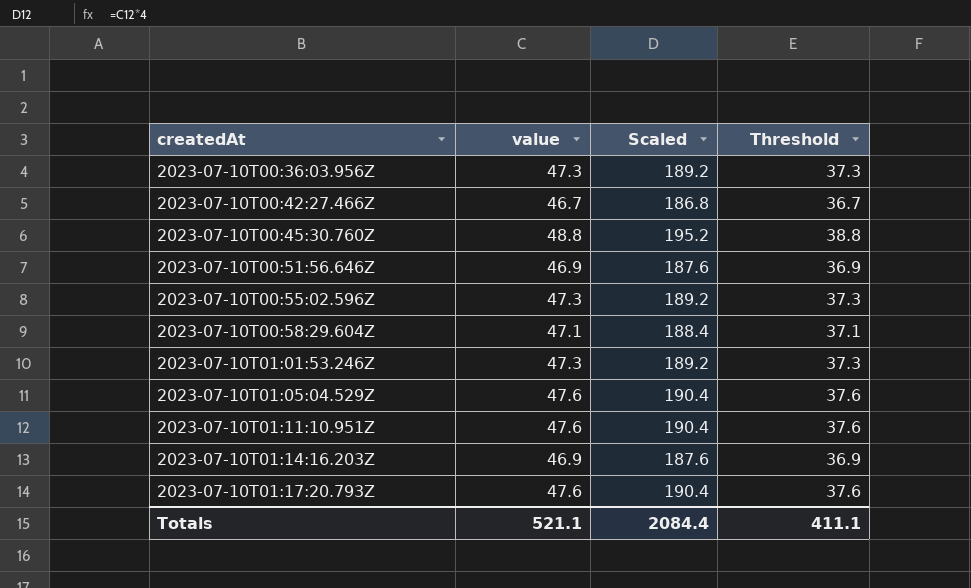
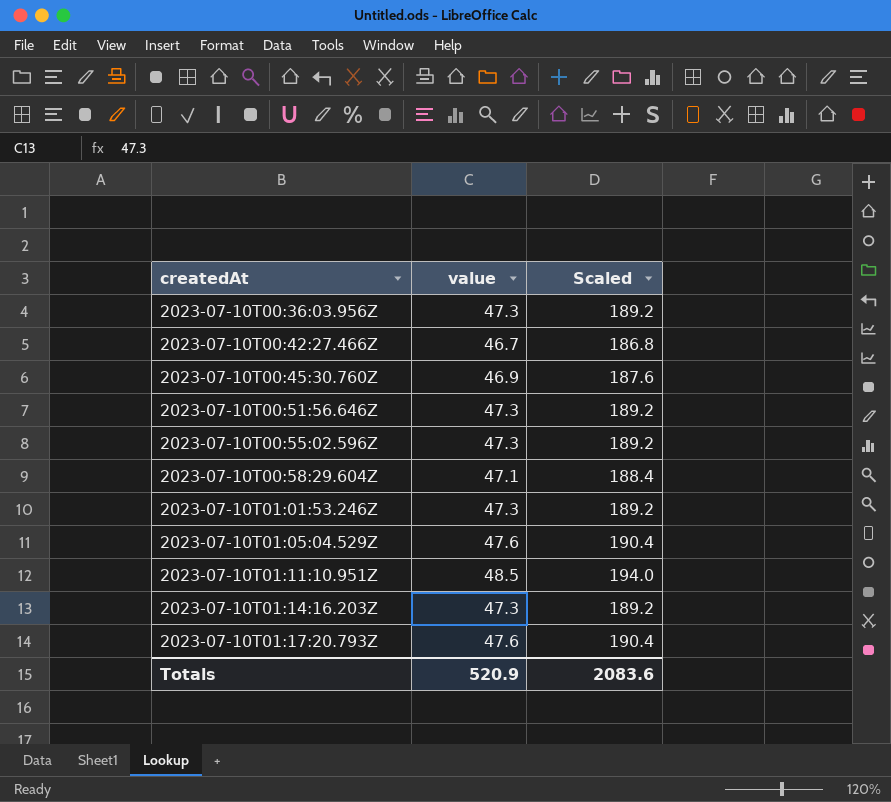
column Threshold | formula: [value] - 10 -> none
2023-07-10T00:45:30.760Z | value: 48.8 -> 46.9
2023-07-10T00:45:30.760Z | Scaled: 195.2 -> 187.6
2023-07-10T00:51:56.646Z | value: 46.9 -> 47.3
2023-07-10T00:51:56.646Z | Scaled: 187.6 -> 189.2
2023-07-10T01:11:10.951Z | value: 47.6 -> 48.5
2023-07-10T01:11:10.951Z | Scaled: 190.4 -> 194.0
2023-07-10T01:14:16.203Z | value: 46.9 -> 47.3
2023-07-10T01:14:16.203Z | Scaled: 187.6 -> 189.2
Totals | value: 521.1 -> 520.9
Totals | Scaled: 2084.4 -> 2083.6

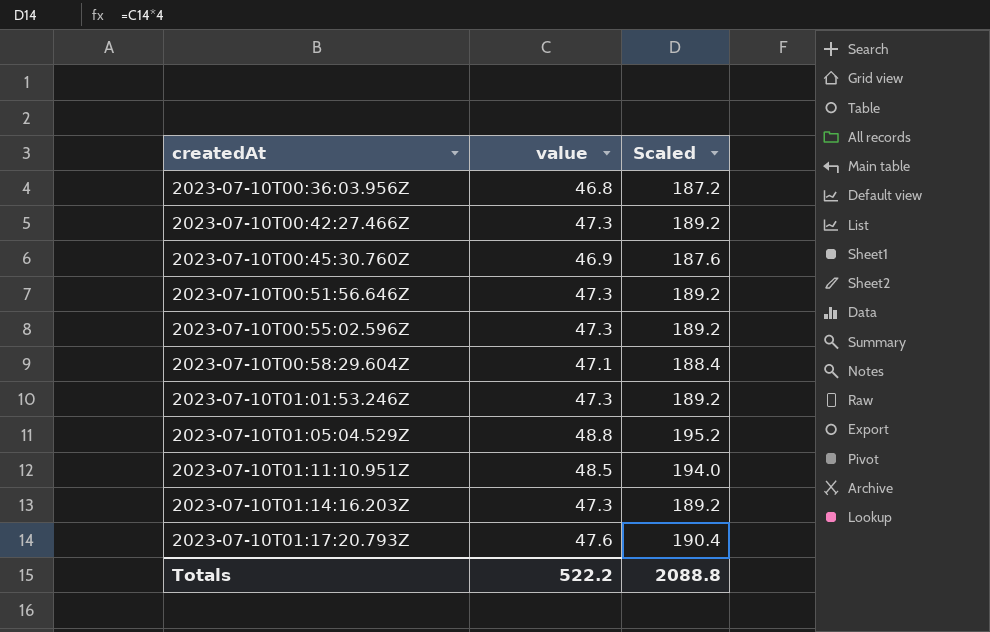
2023-07-10T00:36:03.956Z | value: 47.3 -> 46.8
2023-07-10T00:36:03.956Z | Scaled: 189.2 -> 187.2
2023-07-10T00:42:27.466Z | value: 46.7 -> 47.3
2023-07-10T00:42:27.466Z | Scaled: 186.8 -> 189.2
2023-07-10T01:05:04.529Z | value: 47.6 -> 48.8
2023-07-10T01:05:04.529Z | Scaled: 190.4 -> 195.2
Totals | value: 520.9 -> 522.2
Totals | Scaled: 2083.6 -> 2088.8

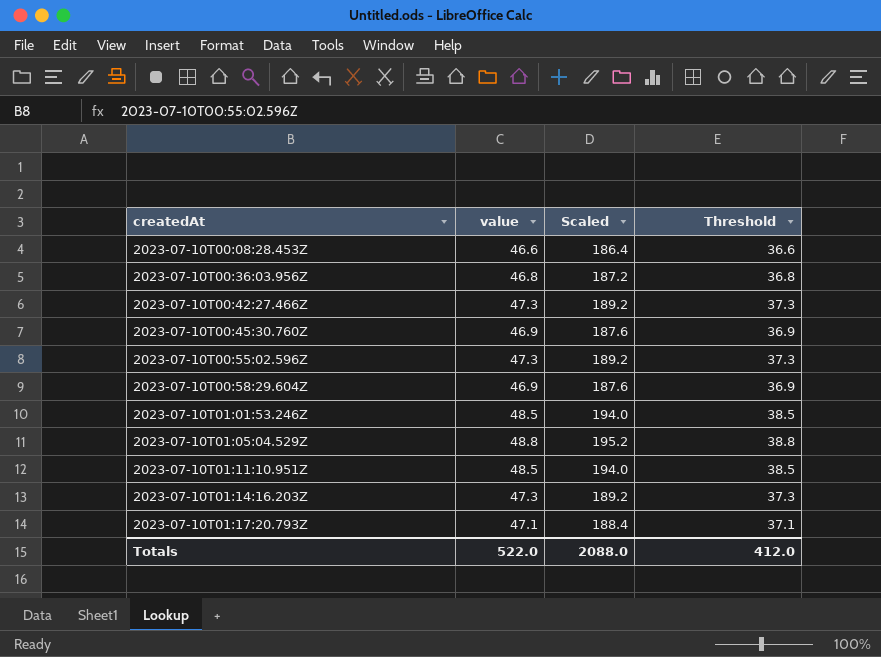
column Threshold | formula: none -> [value] - 10
row 2023-07-10T00:51:56.646Z: 47.3 | 189.2 -> none
row 2023-07-10T00:08:28.453Z: none -> 46.6 | 186.4 | 36.6
2023-07-10T00:58:29.604Z | value: 47.1 -> 46.9
2023-07-10T00:58:29.604Z | Scaled: 188.4 -> 187.6
2023-07-10T01:01:53.246Z | value: 47.3 -> 48.5
2023-07-10T01:01:53.246Z | Scaled: 189.2 -> 194.0
2023-07-10T01:17:20.793Z | value: 47.6 -> 47.1
2023-07-10T01:17:20.793Z | Scaled: 190.4 -> 188.4
Totals | value: 522.2 -> 522.0
Totals | Scaled: 2088.8 -> 2088.0

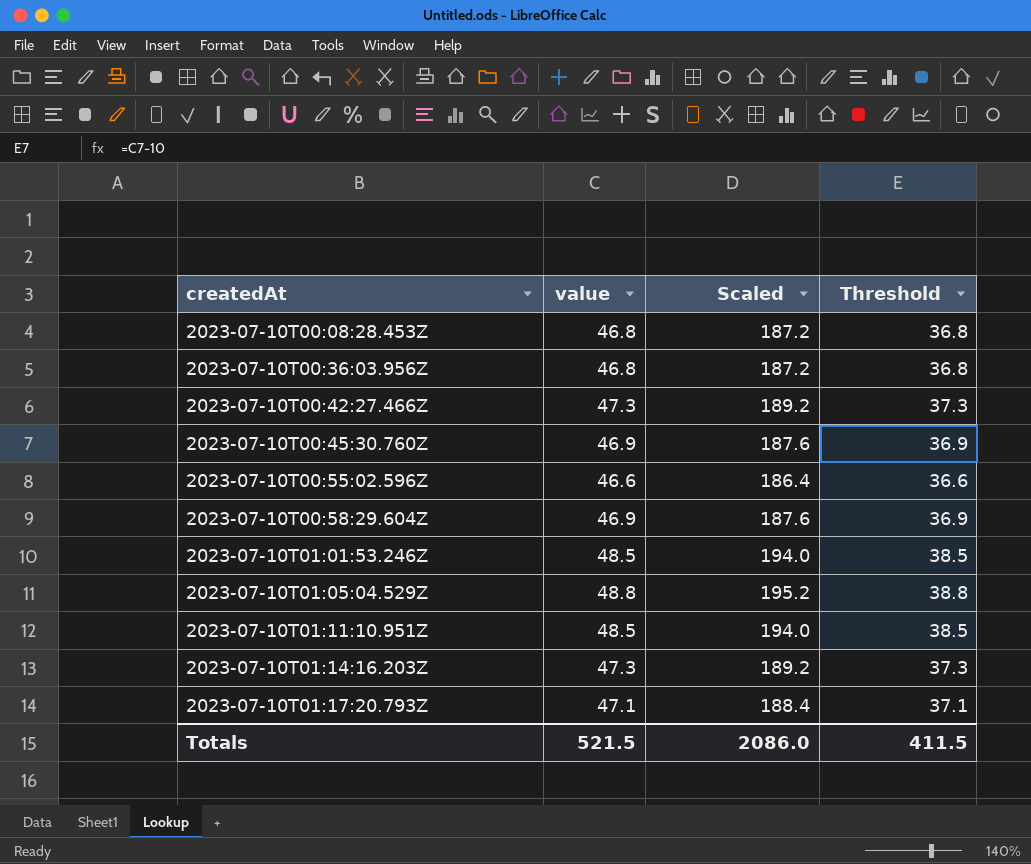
2023-07-10T00:08:28.453Z | value: 46.6 -> 46.8
2023-07-10T00:08:28.453Z | Scaled: 186.4 -> 187.2
2023-07-10T00:08:28.453Z | Threshold: 36.6 -> 36.8
2023-07-10T00:55:02.596Z | value: 47.3 -> 46.6
2023-07-10T00:55:02.596Z | Scaled: 189.2 -> 186.4
2023-07-10T00:55:02.596Z | Threshold: 37.3 -> 36.6
Totals | value: 522.0 -> 521.5
Totals | Scaled: 2088.0 -> 2086.0
Totals | Threshold: 412.0 -> 411.5

